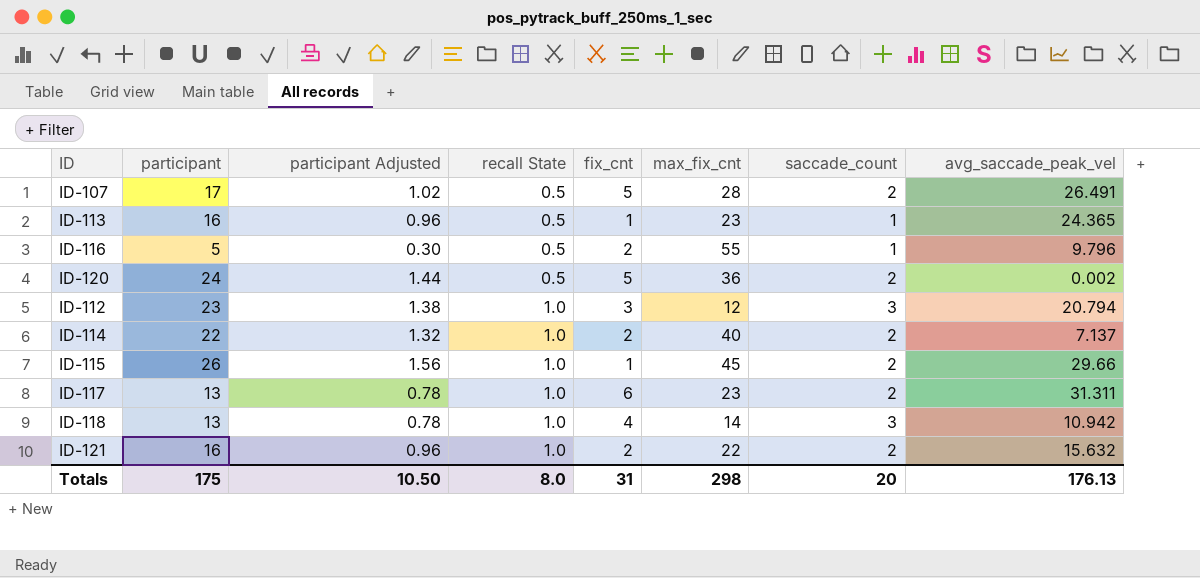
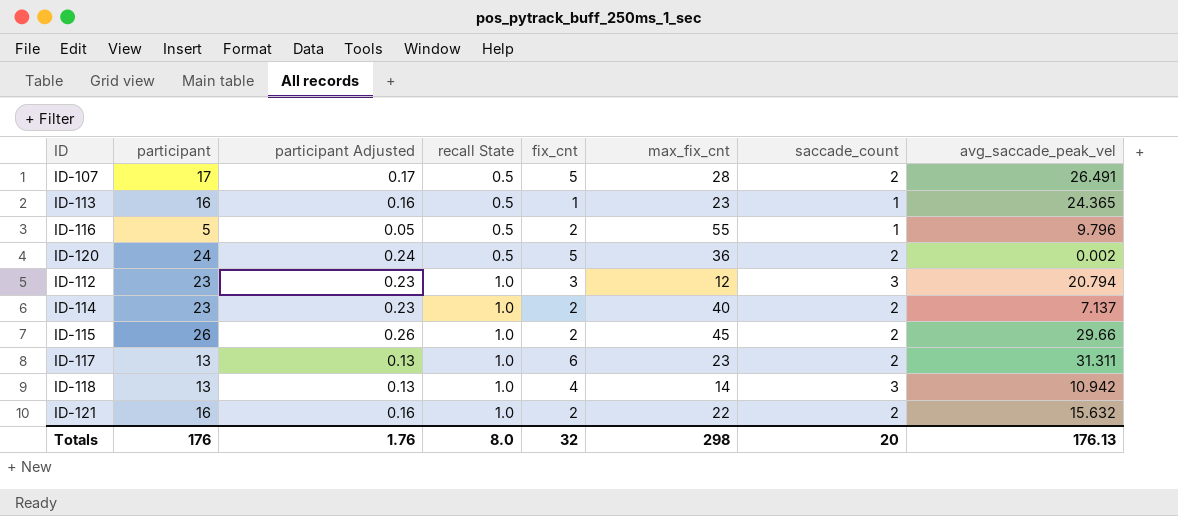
column participant Adjusted | formula: [participant] * 0.06 -> [participant] * 0.01
ID-114 | participant: 22 -> 23
ID-115 | fix_cnt: 1 -> 2
Totals | participant: 175 -> 176
Totals | participant Adjusted: 10.50 -> 1.76
Totals | fix_cnt: 31 -> 32

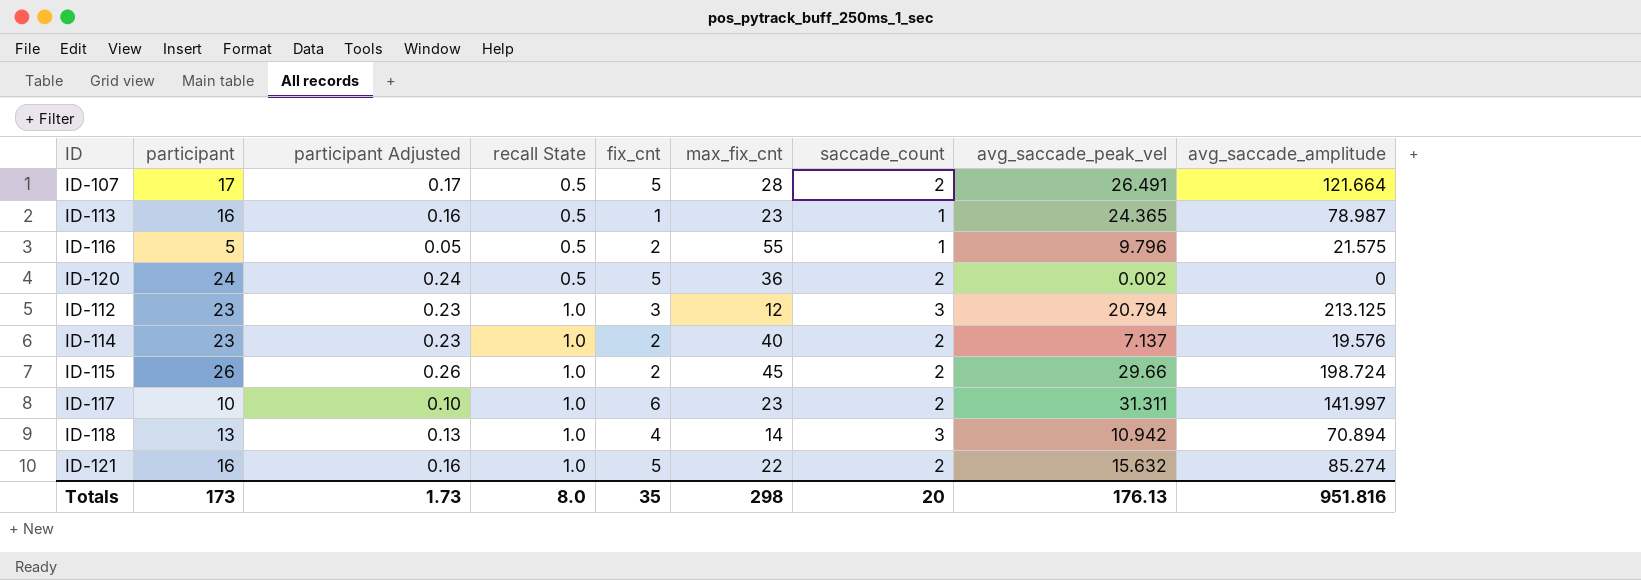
column avg_saccade_amplitude | position: none -> 9
ID-117 | participant: 13 -> 10
ID-117 | participant Adjusted: 0.13 -> 0.10
ID-121 | fix_cnt: 2 -> 5
Totals | participant: 176 -> 173
Totals | participant Adjusted: 1.76 -> 1.73
Totals | fix_cnt: 32 -> 35

